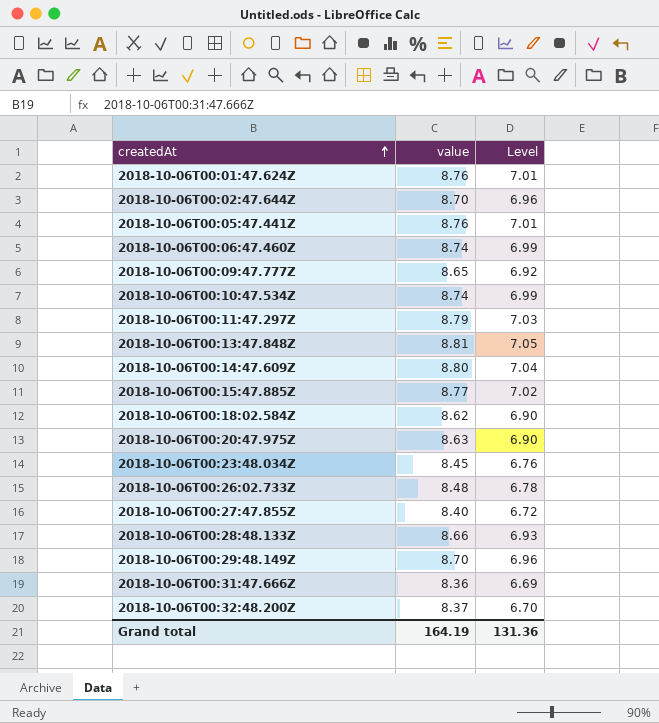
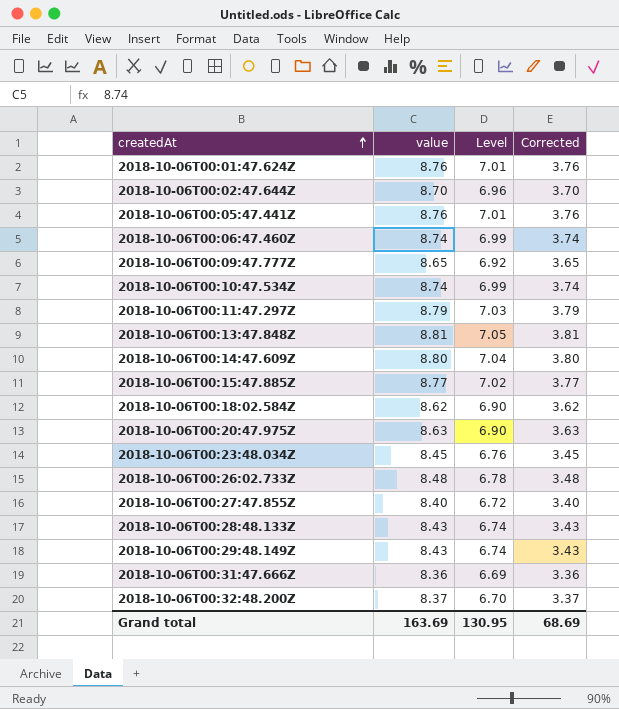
column Corrected | formula: none -> [value] - 5
2018-10-06T00:28:48.133Z | value: 8.66 -> 8.43
2018-10-06T00:28:48.133Z | Level: 6.93 -> 6.74
2018-10-06T00:29:48.149Z | value: 8.70 -> 8.43
2018-10-06T00:29:48.149Z | Level: 6.96 -> 6.74
Grand total | value: 164.19 -> 163.69
Grand total | Level: 131.36 -> 130.95

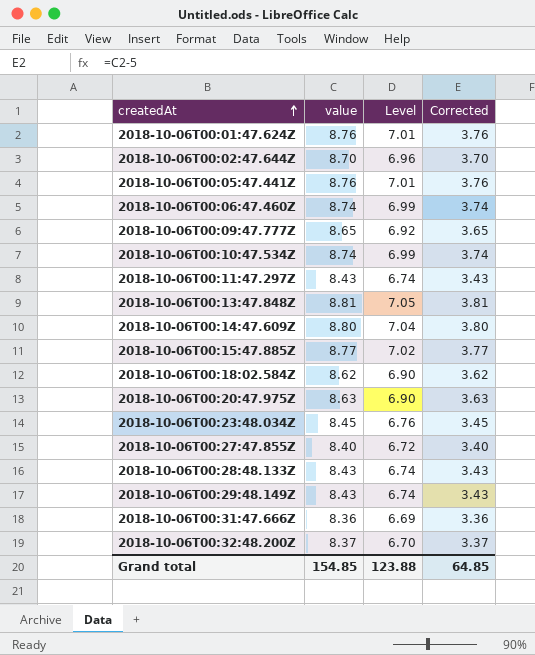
row 2018-10-06T00:26:02.733Z: 8.48 | 6.78 | 3.48 -> none
2018-10-06T00:11:47.297Z | value: 8.79 -> 8.43
2018-10-06T00:11:47.297Z | Level: 7.03 -> 6.74
2018-10-06T00:11:47.297Z | Corrected: 3.79 -> 3.43
Grand total | value: 163.69 -> 154.85
Grand total | Level: 130.95 -> 123.88
Grand total | Corrected: 68.69 -> 64.85

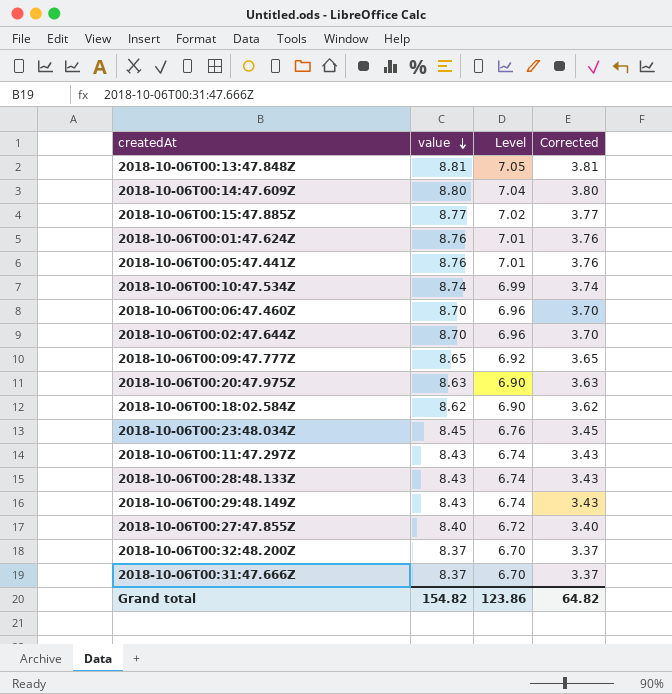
row order: createdAt ascending -> value descending
2018-10-06T00:06:47.460Z | value: 8.74 -> 8.70
2018-10-06T00:06:47.460Z | Level: 6.99 -> 6.96
2018-10-06T00:06:47.460Z | Corrected: 3.74 -> 3.70
2018-10-06T00:31:47.666Z | value: 8.36 -> 8.37
2018-10-06T00:31:47.666Z | Level: 6.69 -> 6.70
2018-10-06T00:31:47.666Z | Corrected: 3.36 -> 3.37
Grand total | value: 154.85 -> 154.82
Grand total | Level: 123.88 -> 123.86
Grand total | Corrected: 64.85 -> 64.82

